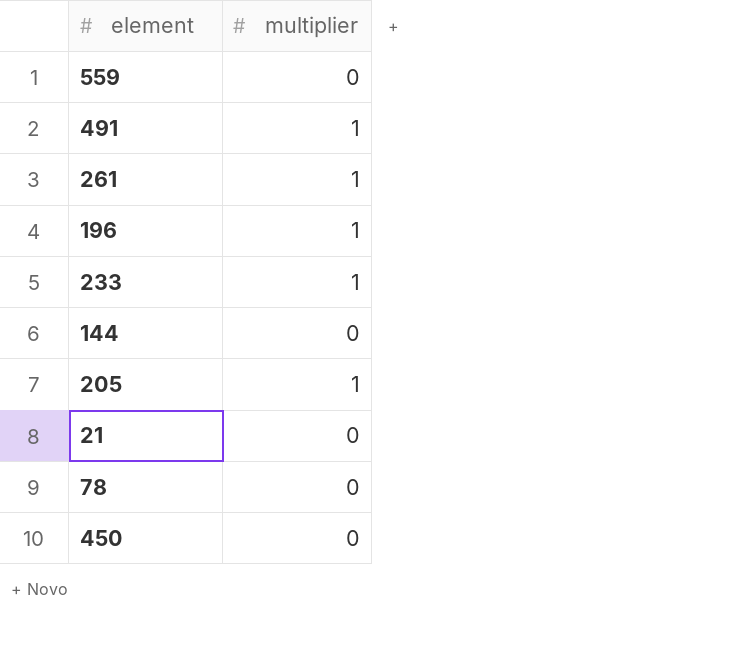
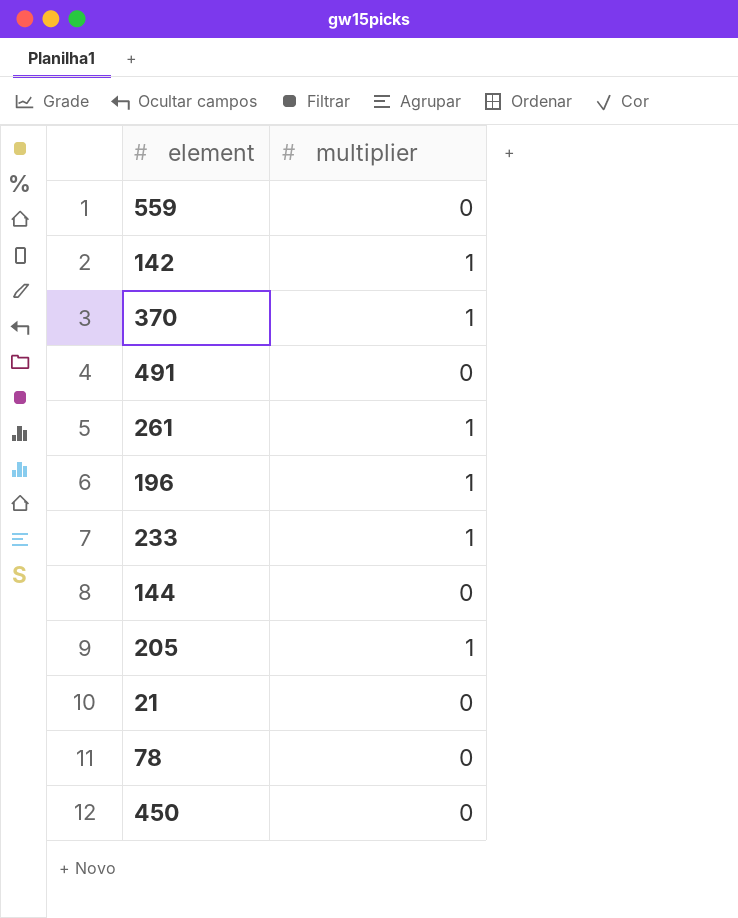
row 142: none -> 1
row 370: none -> 1
491 | multiplier: 1 -> 0

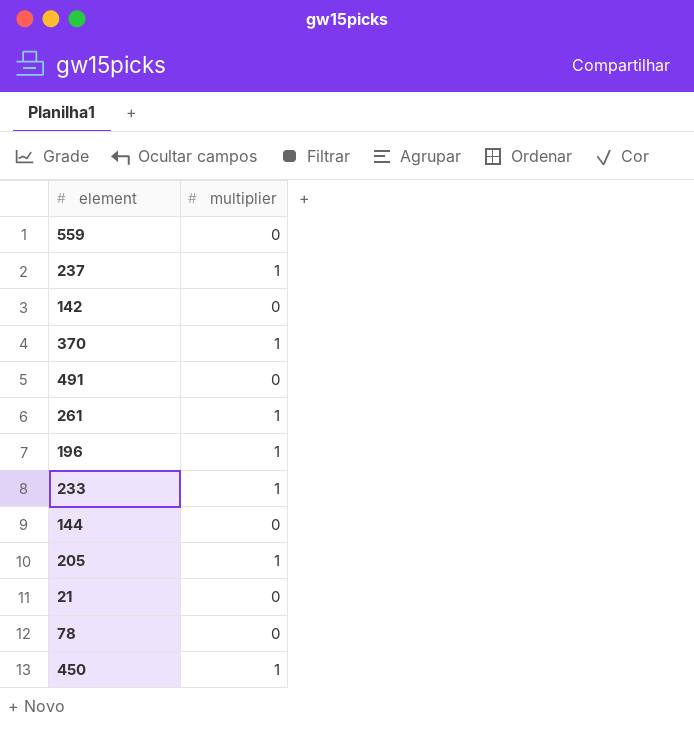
row 237: none -> 1
142 | multiplier: 1 -> 0
450 | multiplier: 0 -> 1

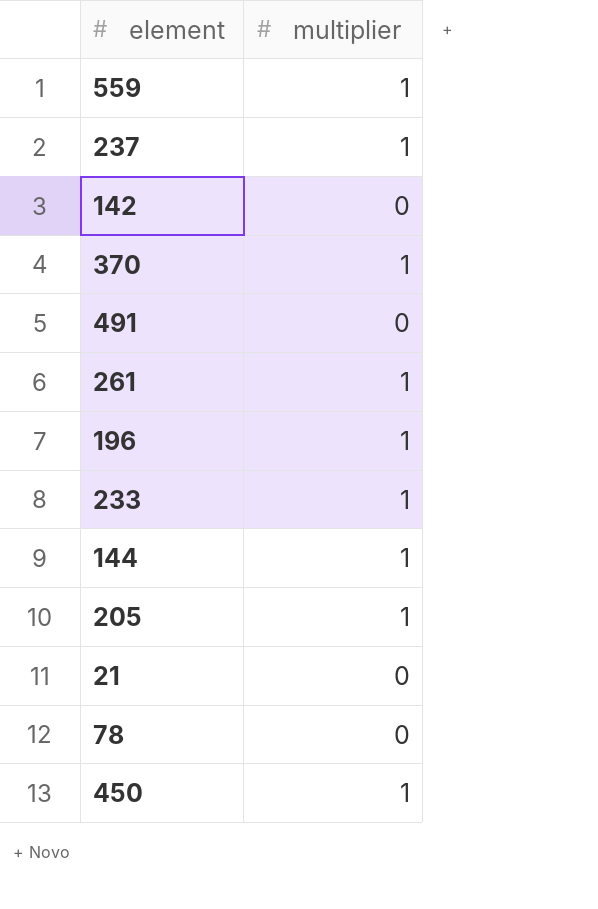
559 | multiplier: 0 -> 1
144 | multiplier: 0 -> 1

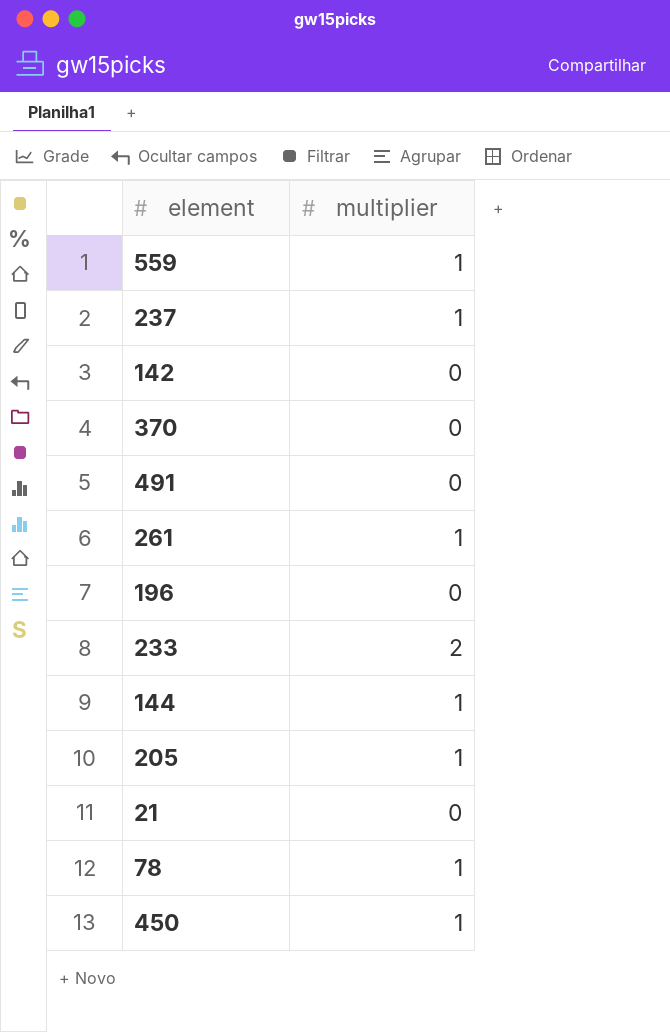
370 | multiplier: 1 -> 0
196 | multiplier: 1 -> 0
233 | multiplier: 1 -> 2
78 | multiplier: 0 -> 1

